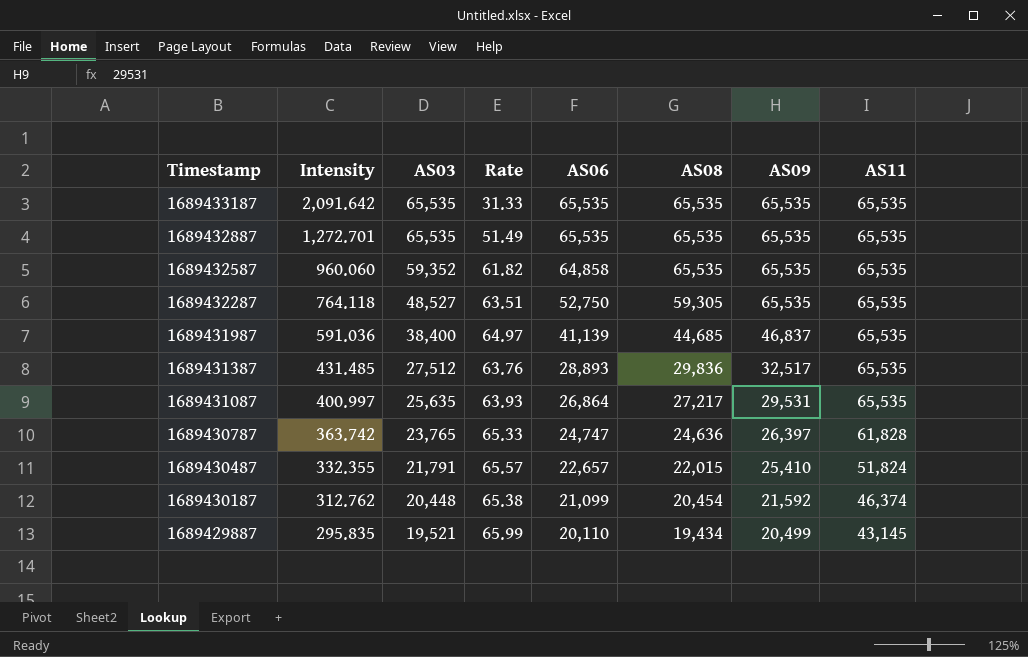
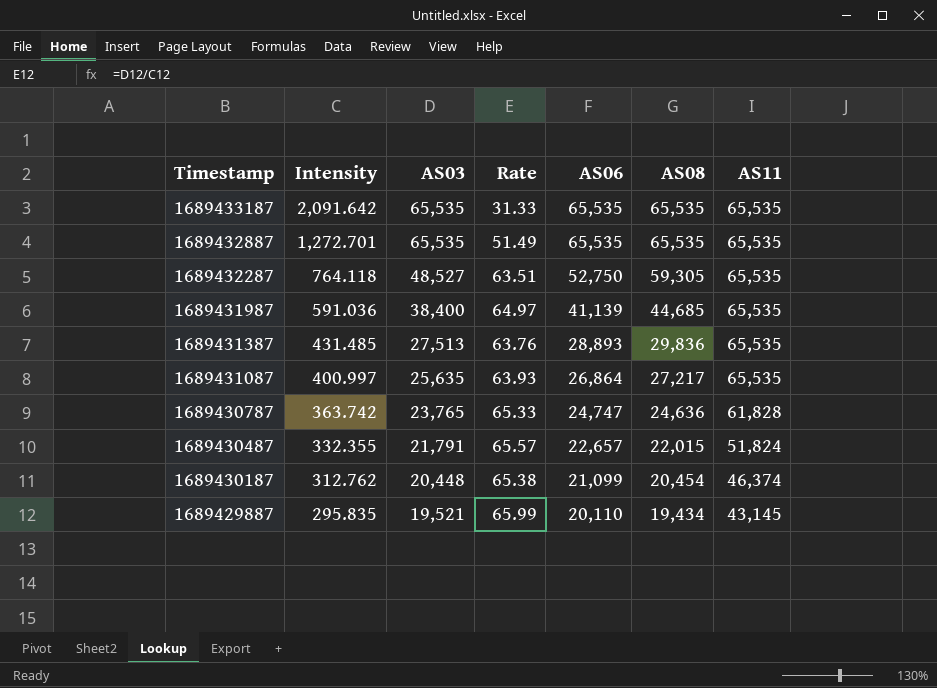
column AS09 | position: 7 -> none
row 1689432587: 960.060 | 59,352 | 61.82 | 64,858 | 65,535 | 65,535 | 65,535 -> none
1689431387 | AS03: 27,512 -> 27,513

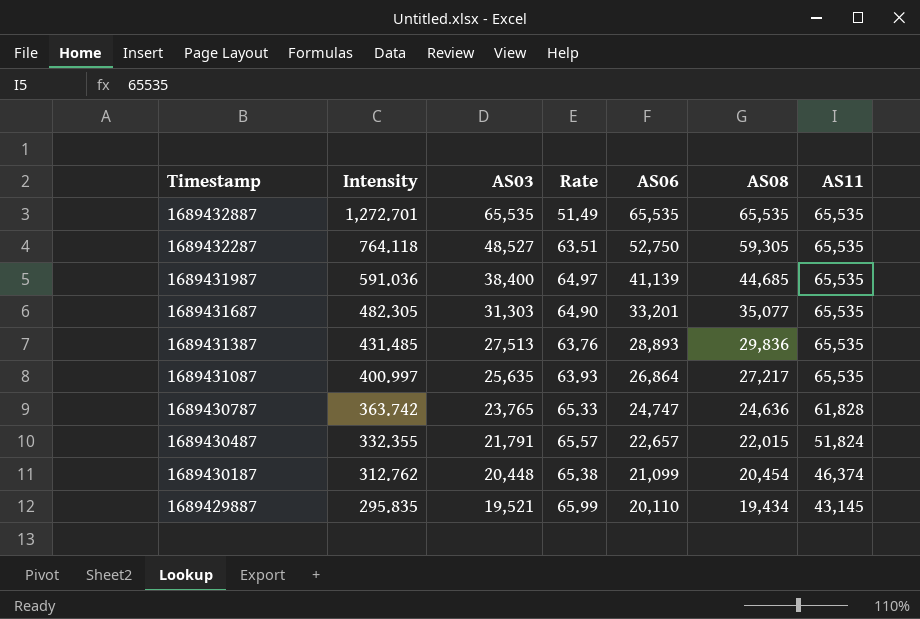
row 1689433187: 2,091.642 | 65,535 | 31.33 | 65,535 | 65,535 | 65,535 -> none
row 1689431687: none -> 482.305 | 31,303 | 64.90 | 33,201 | 35,077 | 65,535

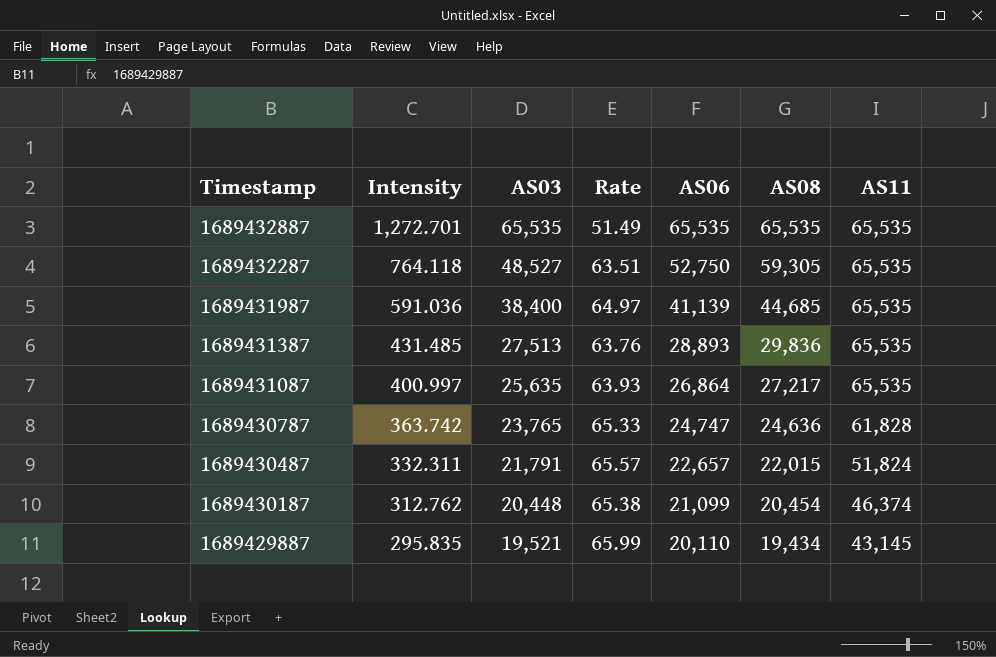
row 1689431687: 482.305 | 31,303 | 64.90 | 33,201 | 35,077 | 65,535 -> none
1689430487 | Intensity: 332.355 -> 332.311

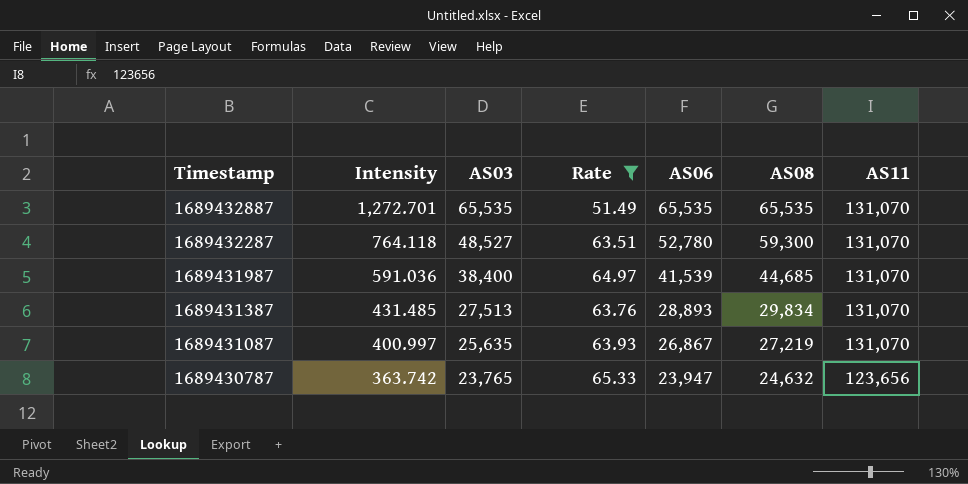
filter: none -> Rate <= 65.33
1689432887 | AS11: 65,535 -> 131,070
1689432287 | AS06: 52,750 -> 52,780
1689432287 | AS08: 59,305 -> 59,300
1689432287 | AS11: 65,535 -> 131,070
1689431987 | AS06: 41,139 -> 41,539
1689431987 | AS11: 65,535 -> 131,070
1689431387 | AS08: 29,836 -> 29,834
1689431387 | AS11: 65,535 -> 131,070
1689431087 | AS06: 26,864 -> 26,867
1689431087 | AS08: 27,217 -> 27,219
1689431087 | AS11: 65,535 -> 131,070
1689430787 | AS06: 24,747 -> 23,947
1689430787 | AS08: 24,636 -> 24,632
1689430787 | AS11: 61,828 -> 123,656

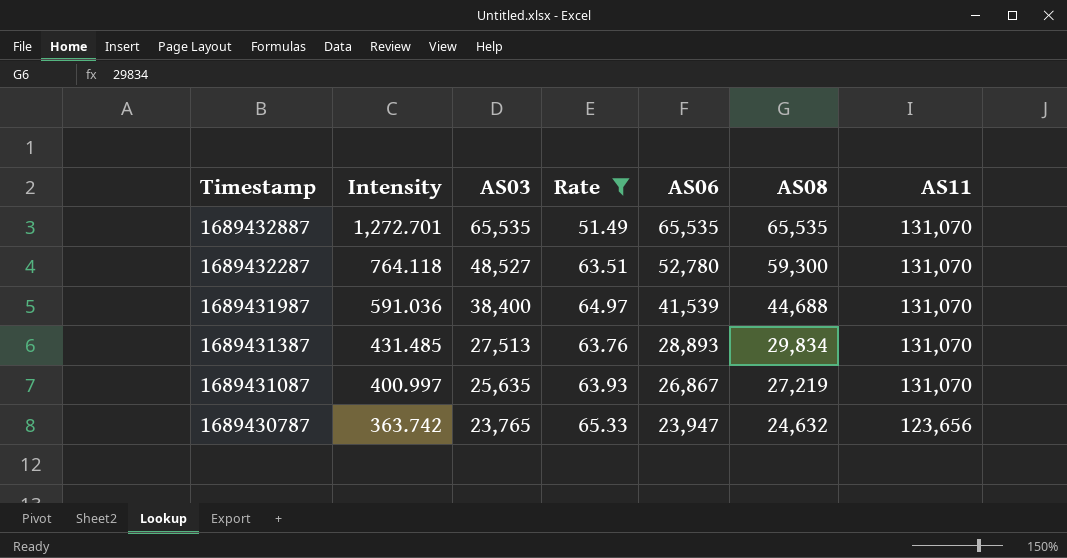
1689431987 | AS08: 44,685 -> 44,688

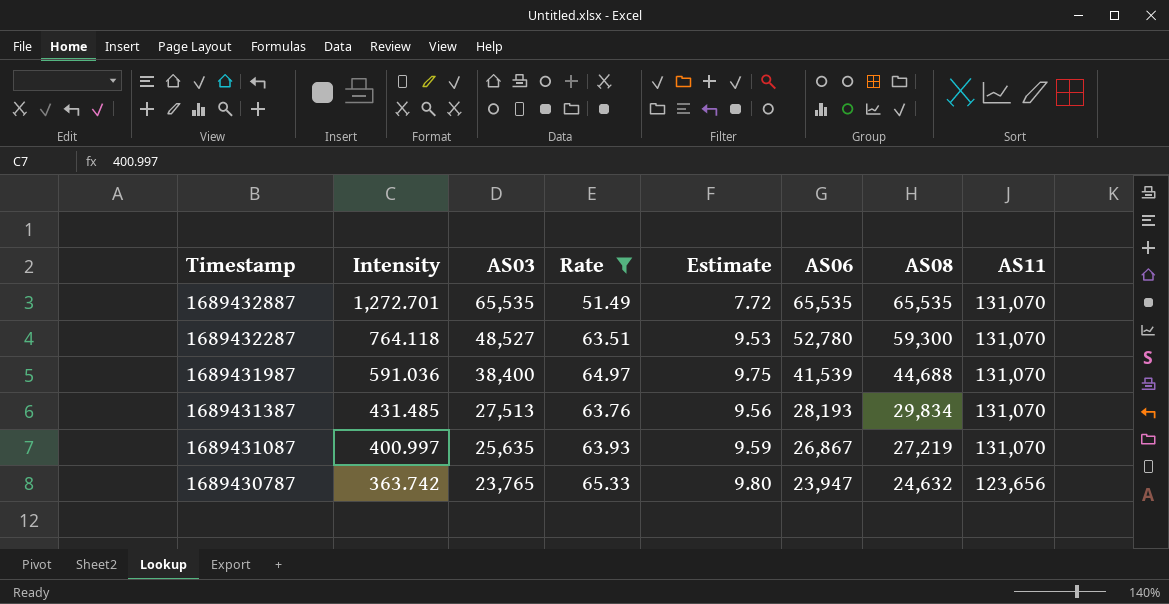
column Estimate | formula: none -> [Rate] * 0.15
1689431387 | AS06: 28,893 -> 28,193

